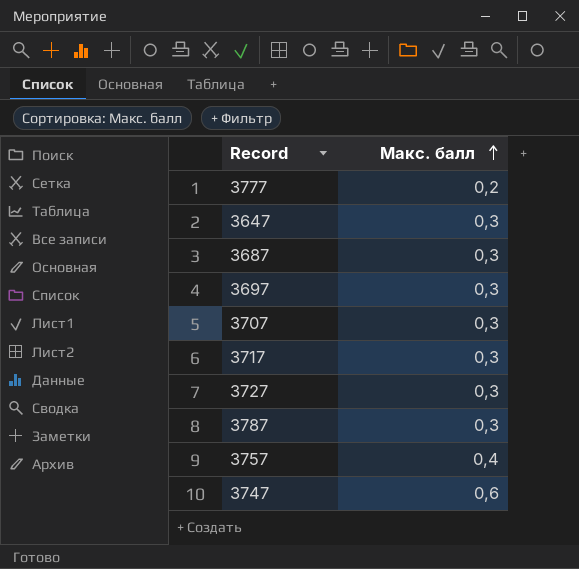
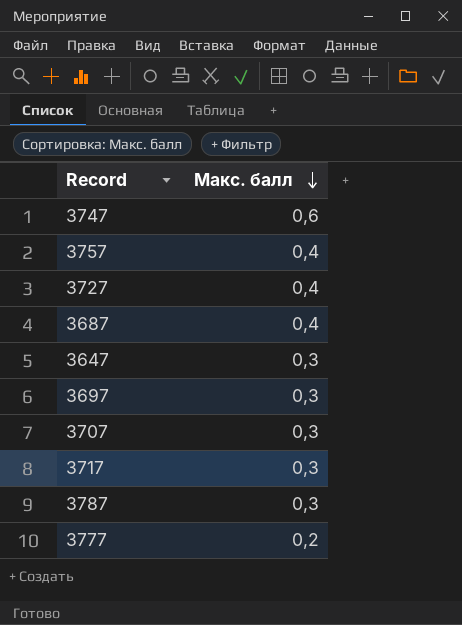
row order: Макс. балл ascending -> Макс. балл descending
3727 | Макс. балл: 0,3 -> 0,4
3687 | Макс. балл: 0,3 -> 0,4

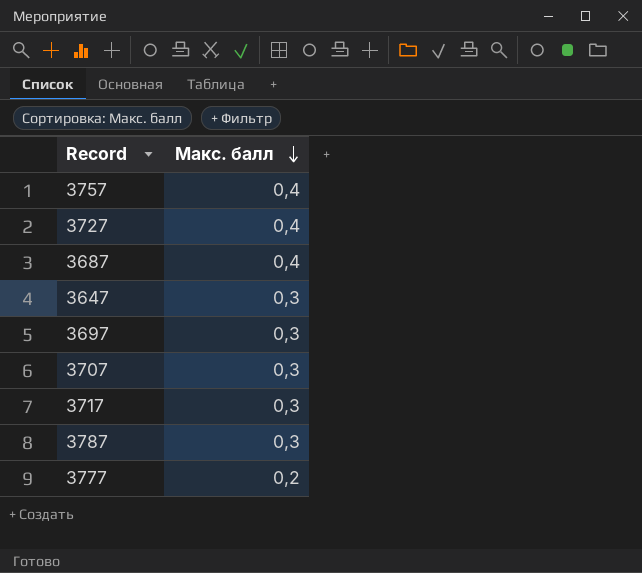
row 3747: 0,6 -> none

